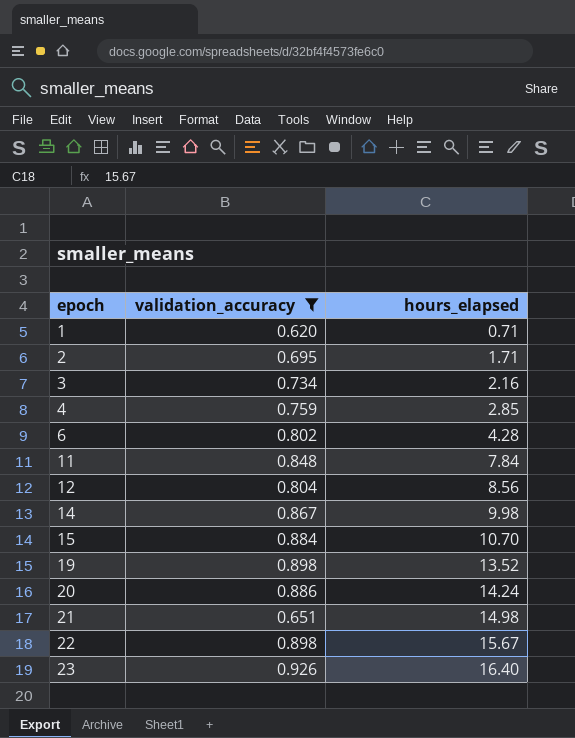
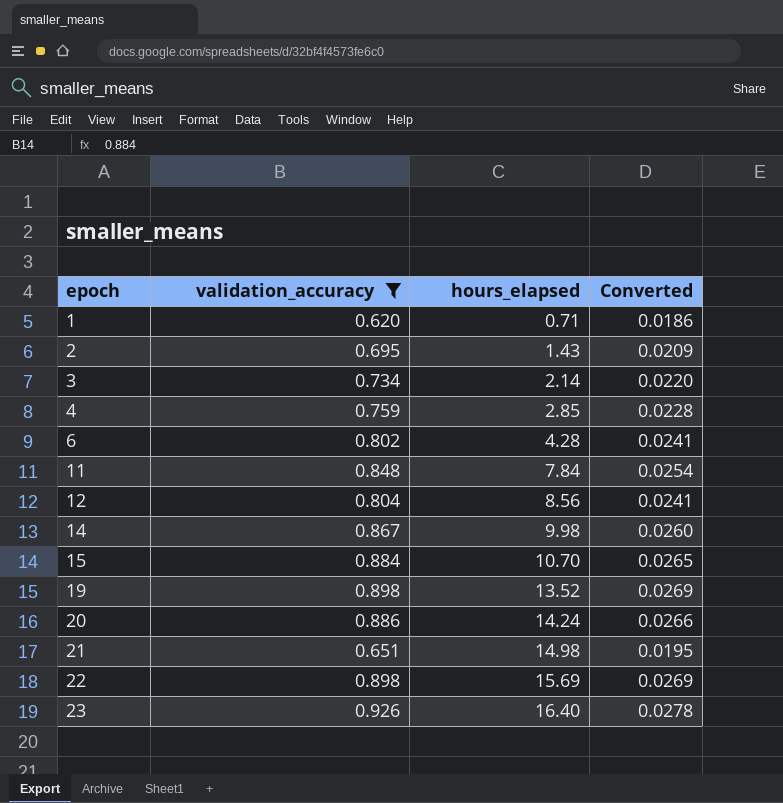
column Converted | formula: none -> [validation_accuracy] * 0.03
2 | hours_elapsed: 1.71 -> 1.43
3 | hours_elapsed: 2.16 -> 2.14
22 | hours_elapsed: 15.67 -> 15.69

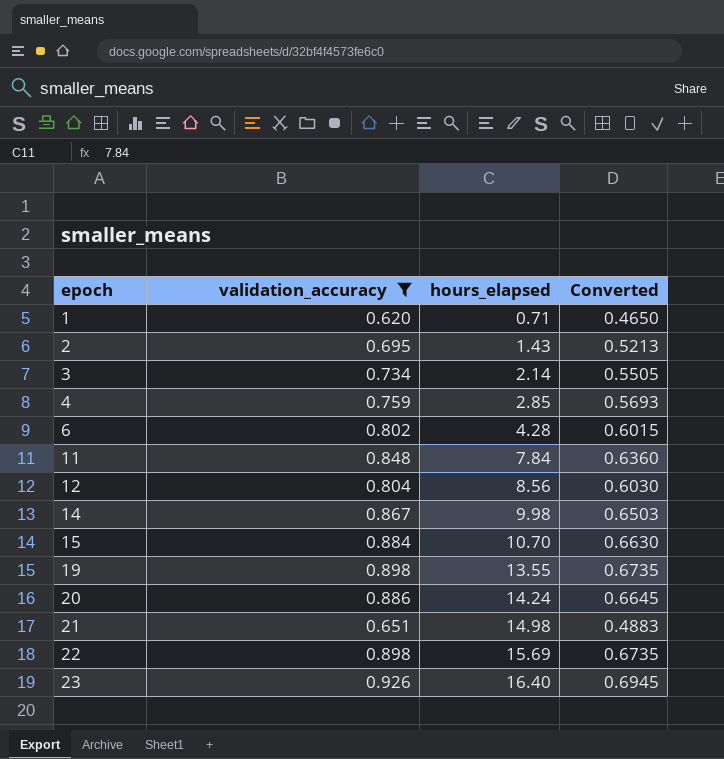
column Converted | formula: [validation_accuracy] * 0.03 -> [validation_accuracy] * 0.75
19 | hours_elapsed: 13.52 -> 13.55

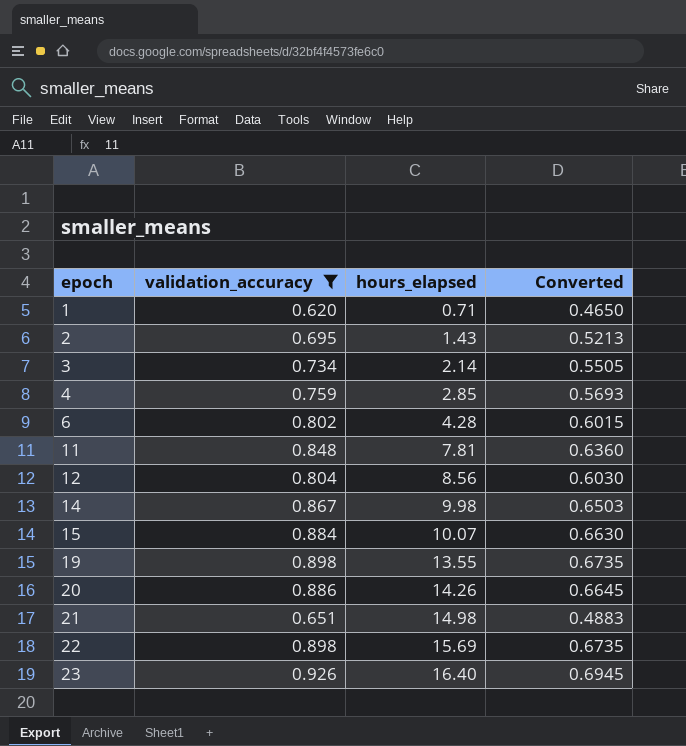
11 | hours_elapsed: 7.84 -> 7.81
15 | hours_elapsed: 10.70 -> 10.07
20 | hours_elapsed: 14.24 -> 14.26

